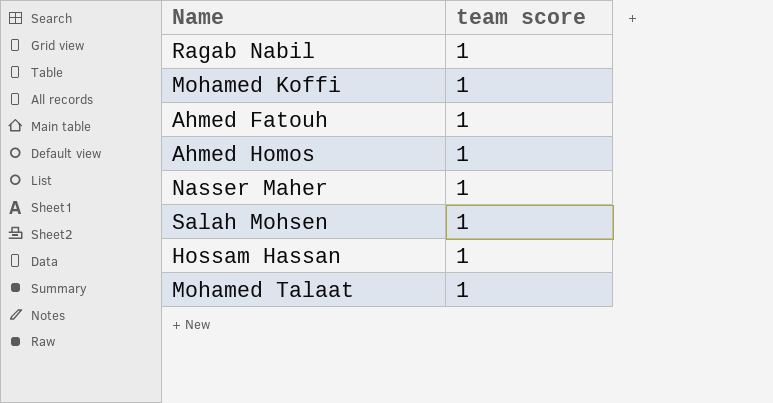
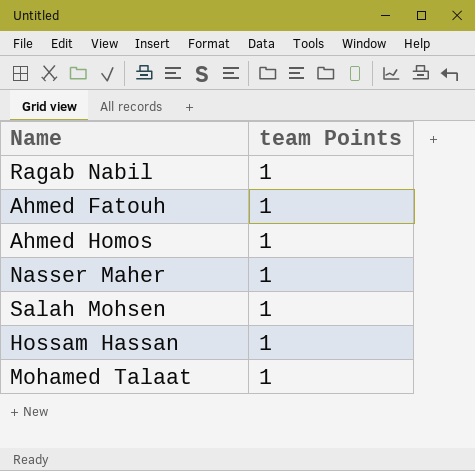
column name: team score -> team Points
row Mohamed Koffi: 1 -> none

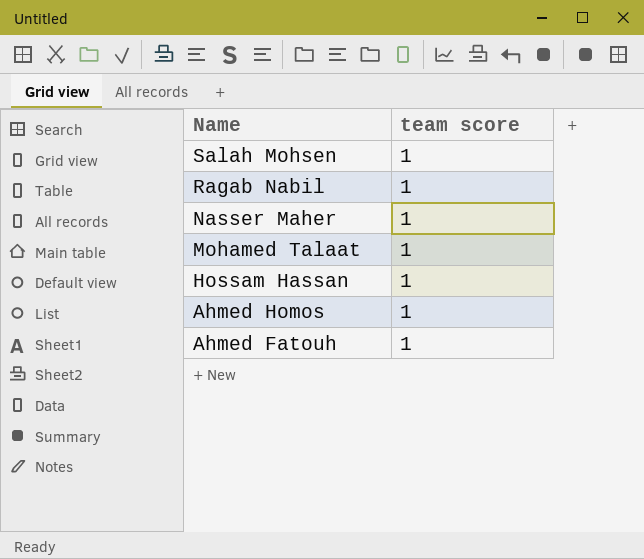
row order: none -> Name descending
column name: team Points -> team score

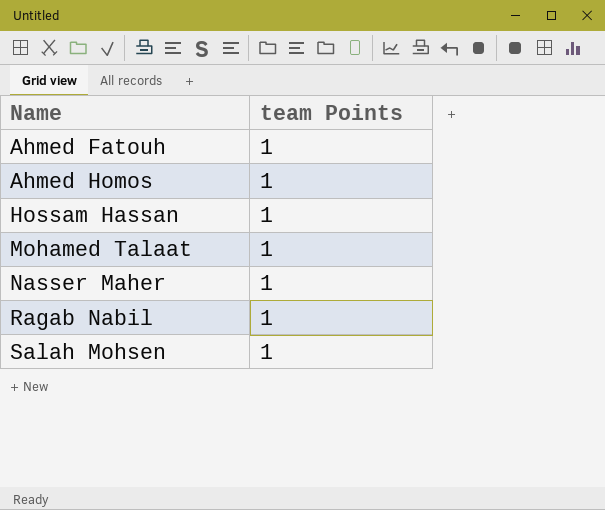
row order: Name descending -> Name ascending
column name: team score -> team Points

